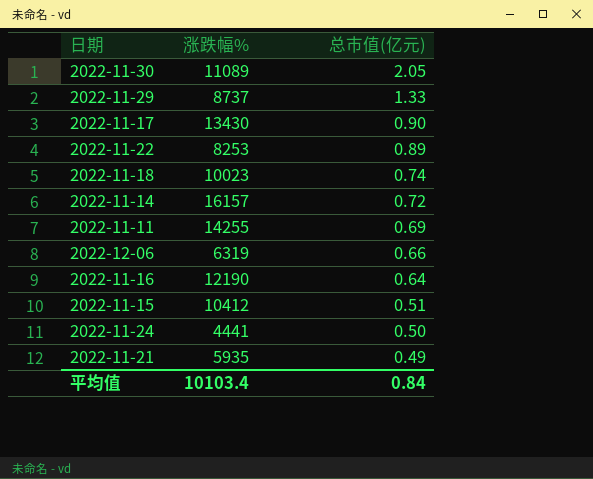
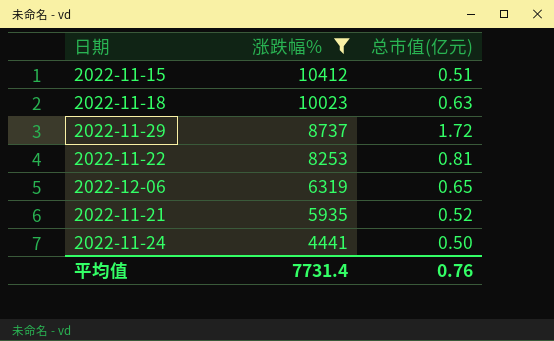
filter: none -> 涨跌幅% <= 10412
row order: 总市值(亿元) descending -> 涨跌幅% descending
2022-11-18 | 总市值(亿元): 0.74 -> 0.63
2022-11-29 | 总市值(亿元): 1.33 -> 1.72
2022-11-22 | 总市值(亿元): 0.89 -> 0.81
2022-12-06 | 总市值(亿元): 0.66 -> 0.65
2022-11-21 | 总市值(亿元): 0.49 -> 0.52
平均值 | 涨跌幅%: 10103.4 -> 7731.4
平均值 | 总市值(亿元): 0.84 -> 0.76

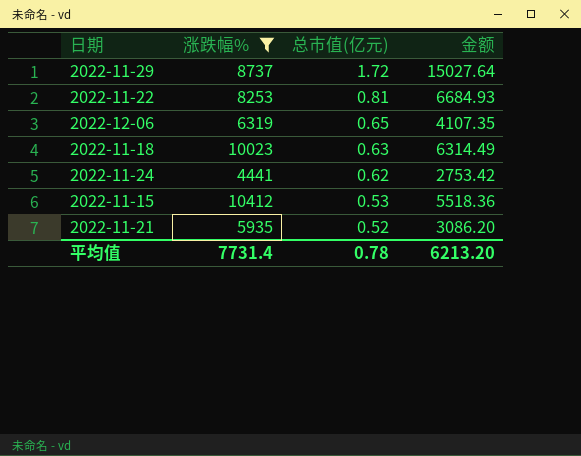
row order: 涨跌幅% descending -> 总市值(亿元) descending
column 金额 | formula: none -> [涨跌幅%] * [总市值(亿元)]
2022-11-24 | 总市值(亿元): 0.50 -> 0.62
2022-11-15 | 总市值(亿元): 0.51 -> 0.53
平均值 | 总市值(亿元): 0.76 -> 0.78

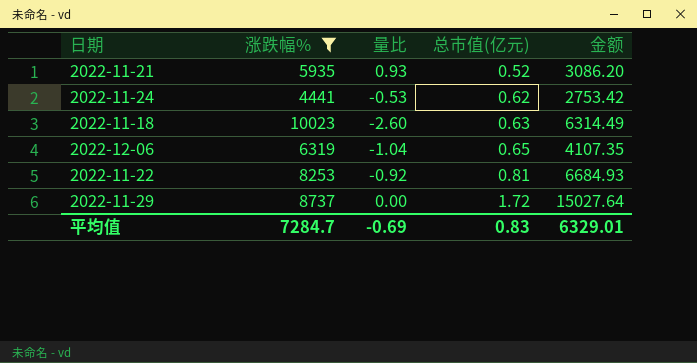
row order: 总市值(亿元) descending -> 总市值(亿元) ascending
column 量比 | position: none -> 3
row 2022-11-15: 10412 | 0.53 | 5518.36 -> none
平均值 | 涨跌幅%: 7731.4 -> 7284.7
平均值 | 总市值(亿元): 0.78 -> 0.83
平均值 | 金额: 6213.20 -> 6329.01

